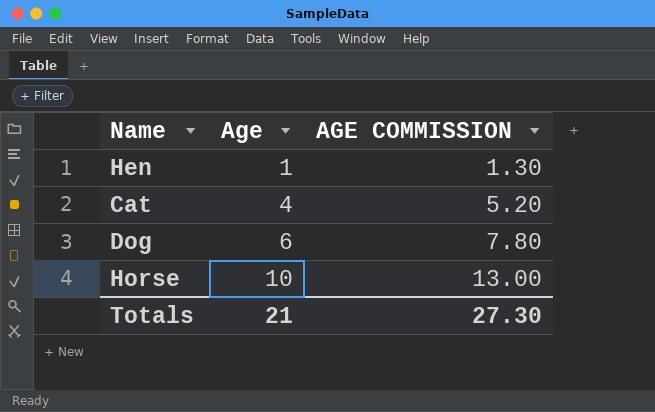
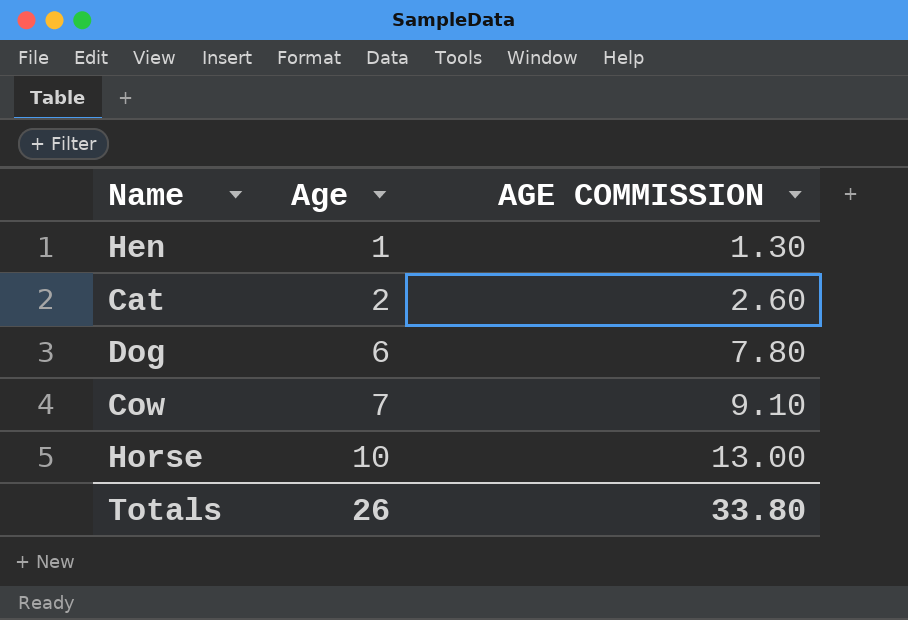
Cat | Age: 4 -> 2
Cat | AGE COMMISSION: 5.20 -> 2.60
row Cow: none -> 7 | 9.10
Totals | Age: 21 -> 26
Totals | AGE COMMISSION: 27.30 -> 33.80

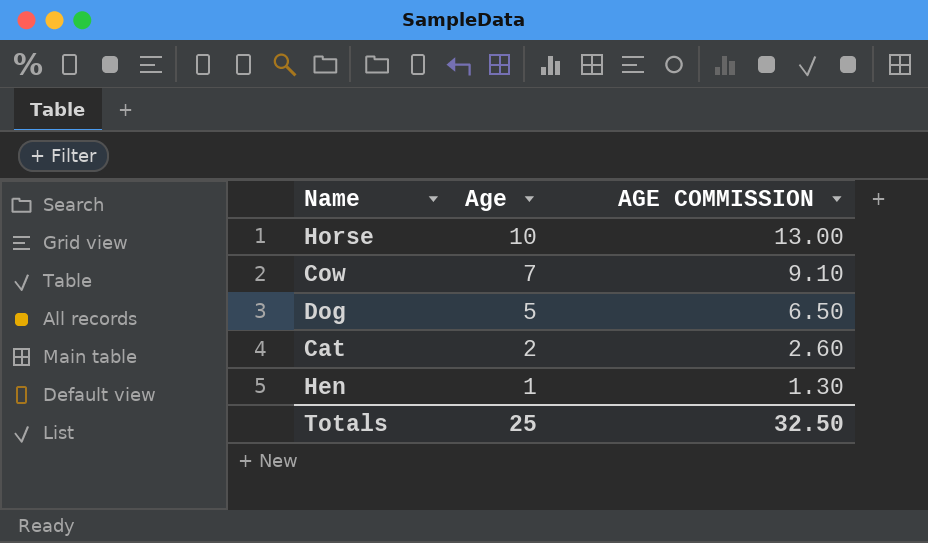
row order: Age ascending -> Age descending
Dog | Age: 6 -> 5
Dog | AGE COMMISSION: 7.80 -> 6.50
Totals | Age: 26 -> 25
Totals | AGE COMMISSION: 33.80 -> 32.50

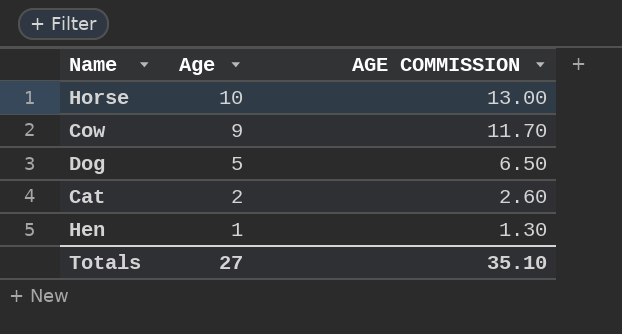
Cow | Age: 7 -> 9
Cow | AGE COMMISSION: 9.10 -> 11.70
Totals | Age: 25 -> 27
Totals | AGE COMMISSION: 32.50 -> 35.10

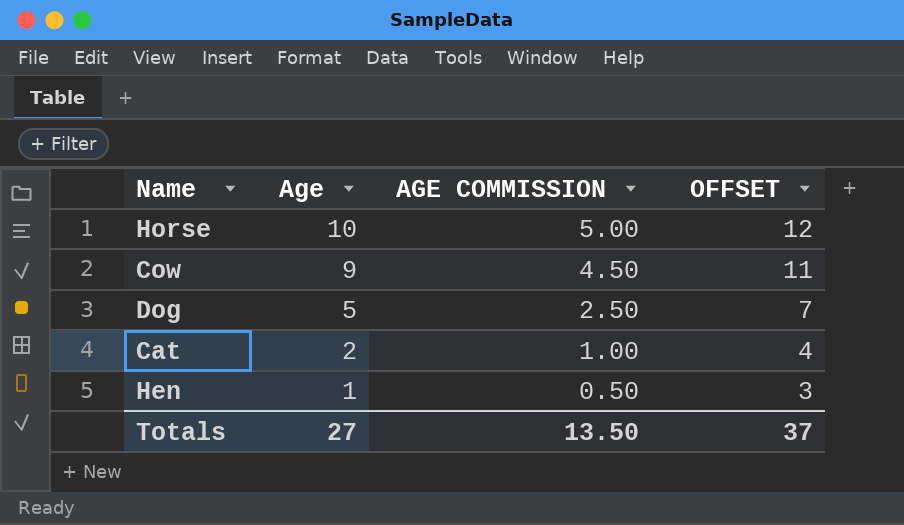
column AGE COMMISSION | formula: [Age] * 1.3 -> [Age] * 0.5
column OFFSET | formula: none -> [Age] + 2
Totals | AGE COMMISSION: 35.10 -> 13.50

